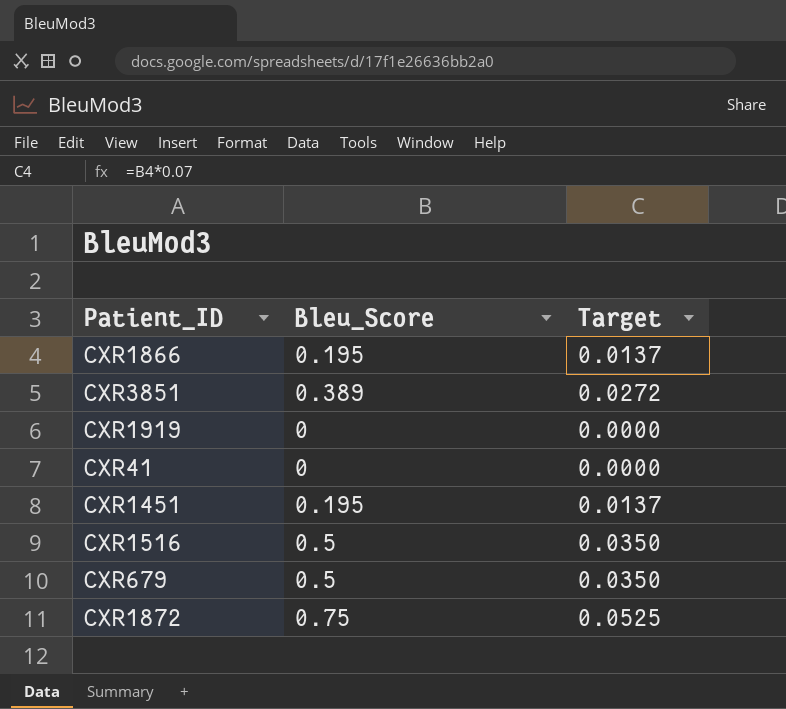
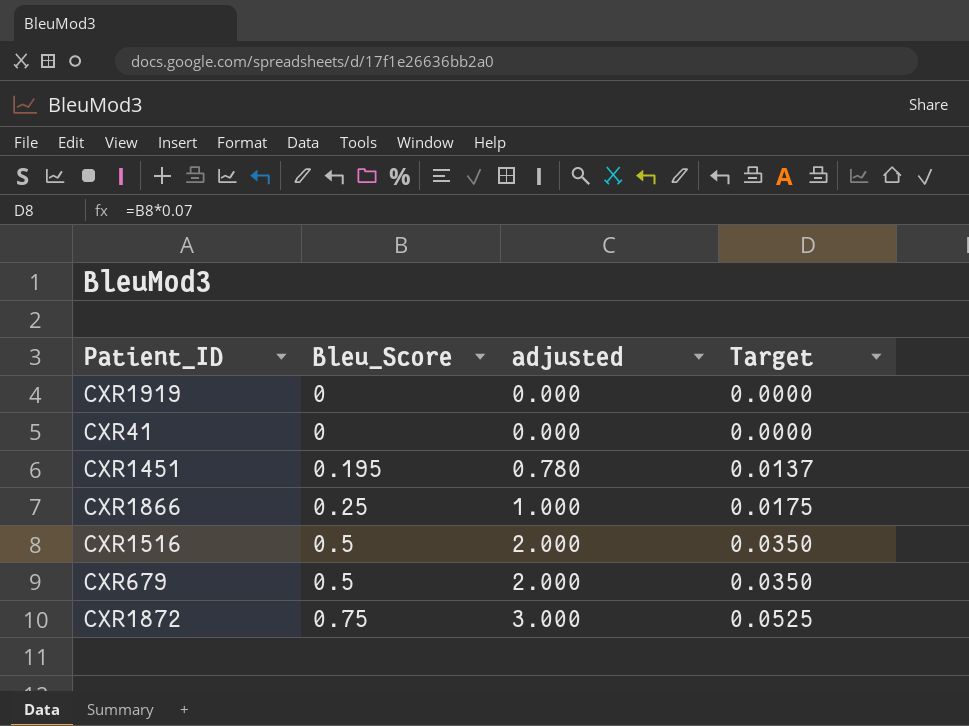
row order: none -> Bleu_Score ascending
column adjusted | formula: none -> [Bleu_Score] * 4
row CXR3851: 0.389 | 0.0272 -> none
CXR1866 | Bleu_Score: 0.195 -> 0.25
CXR1866 | Target: 0.0137 -> 0.0175

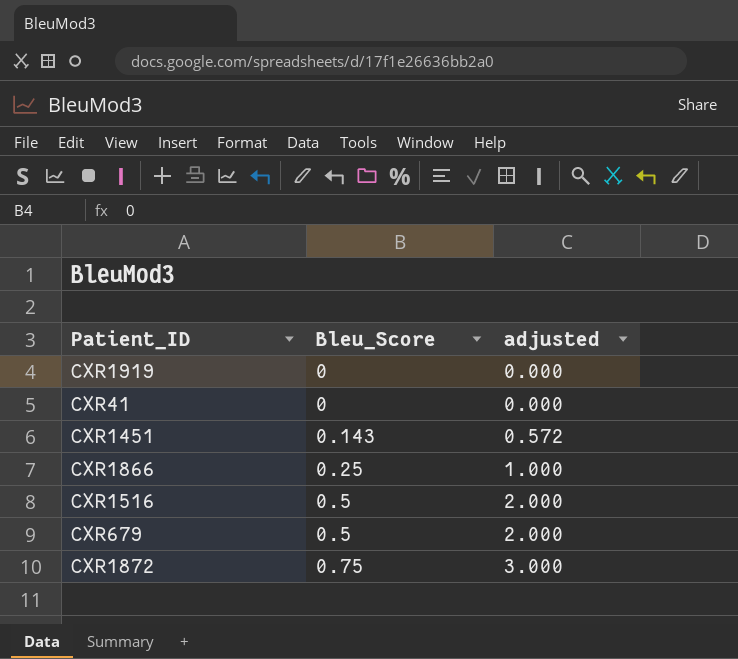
column Target | formula: [Bleu_Score] * 0.07 -> none
CXR1451 | Bleu_Score: 0.195 -> 0.143
CXR1451 | adjusted: 0.780 -> 0.572

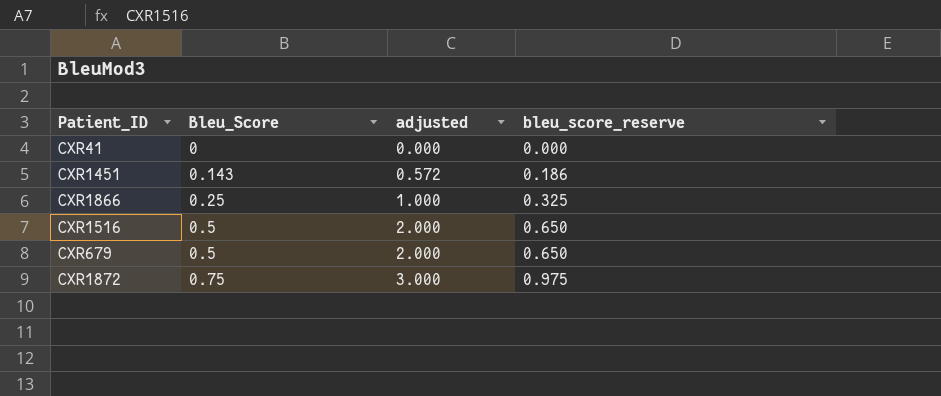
column bleu_score_reserve | formula: none -> [Bleu_Score] * 1.3
row CXR1919: 0 | 0.000 -> none

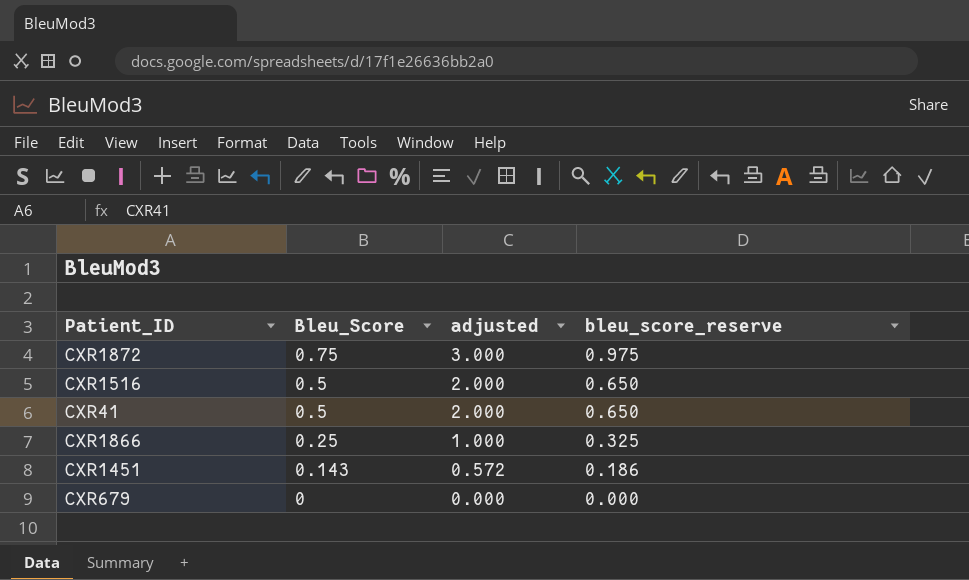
row order: Bleu_Score ascending -> Bleu_Score descending
CXR41 | Bleu_Score: 0 -> 0.5
CXR41 | adjusted: 0.000 -> 2.000
CXR41 | bleu_score_reserve: 0.000 -> 0.650
CXR679 | Bleu_Score: 0.5 -> 0
CXR679 | adjusted: 2.000 -> 0.000
CXR679 | bleu_score_reserve: 0.650 -> 0.000

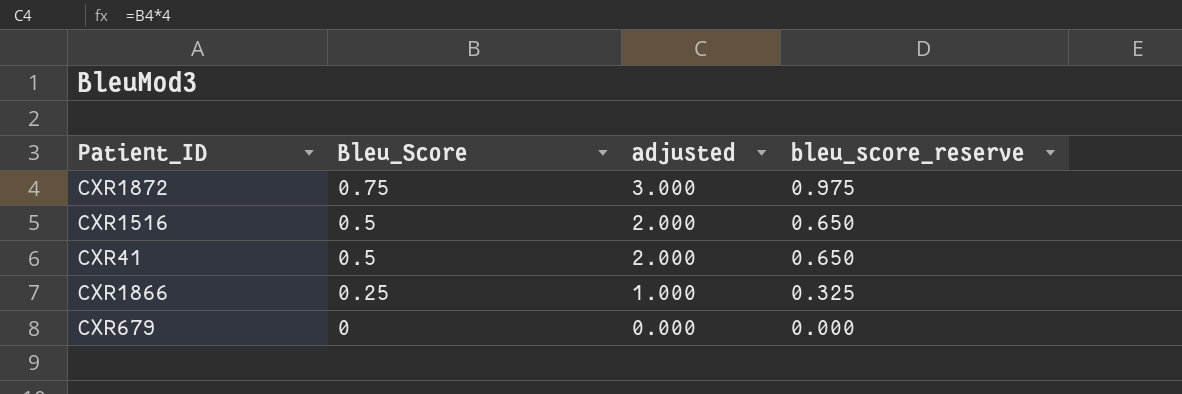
row CXR1451: 0.143 | 0.572 | 0.186 -> none

